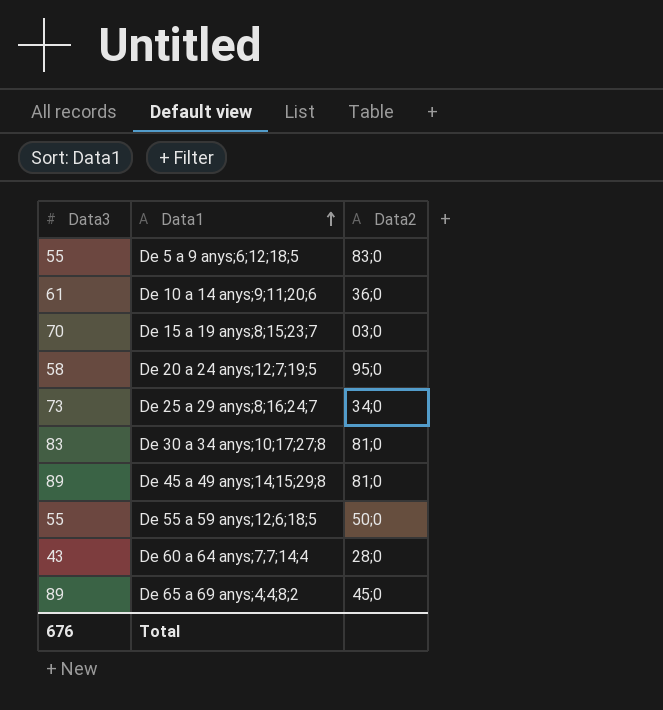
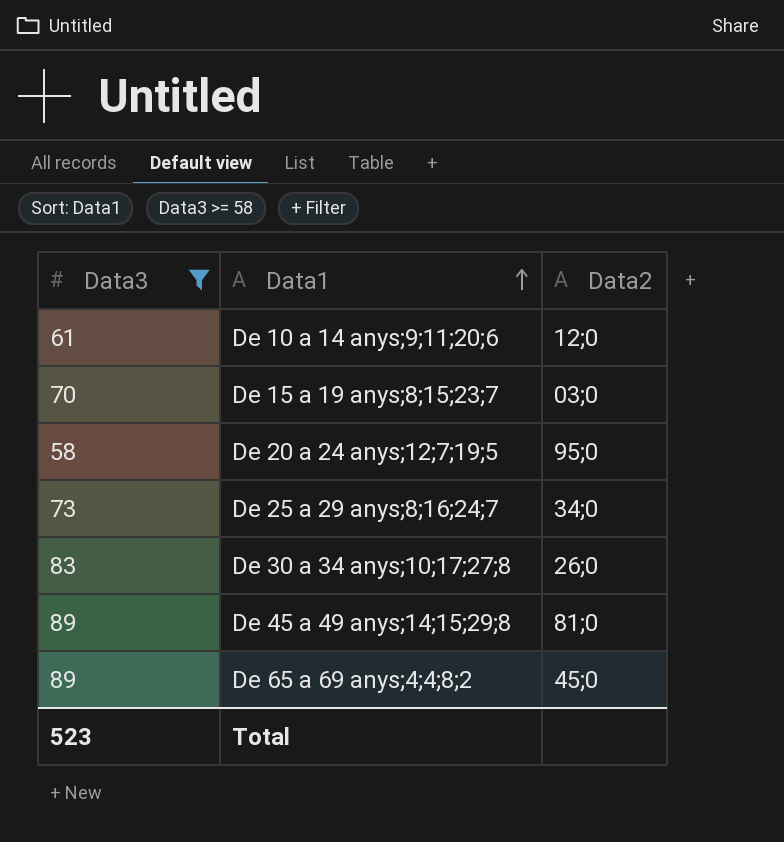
filter: none -> Data3 >= 58
De 10 a 14 anys;9;11;20;6 | Data2: 36;0 -> 12;0
De 30 a 34 anys;10;17;27;8 | Data2: 81;0 -> 26;0
Total | Data3: 676 -> 523

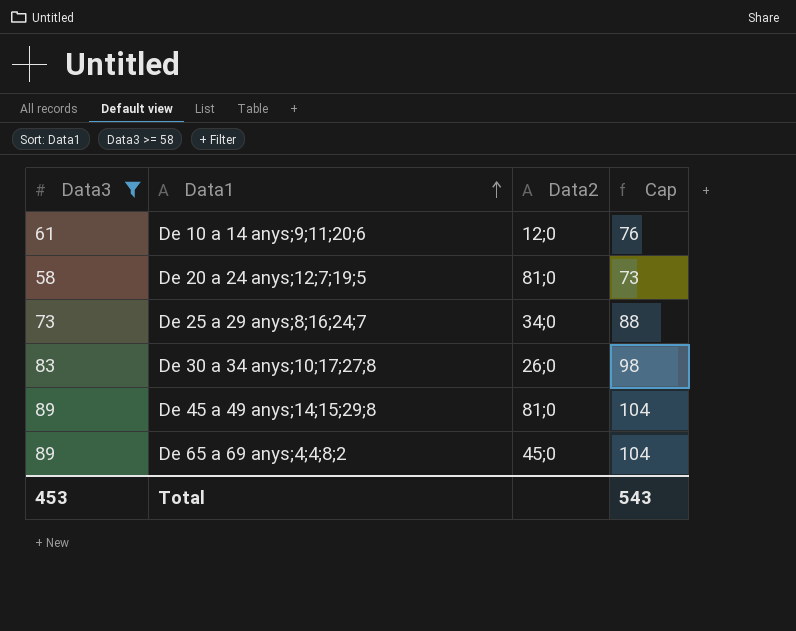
column Cap | formula: none -> [Data3] + 15
row De 15 a 19 anys;8;15;23;7: 70 | 03;0 -> none
De 20 a 24 anys;12;7;19;5 | Data2: 95;0 -> 81;0
Total | Data3: 523 -> 453

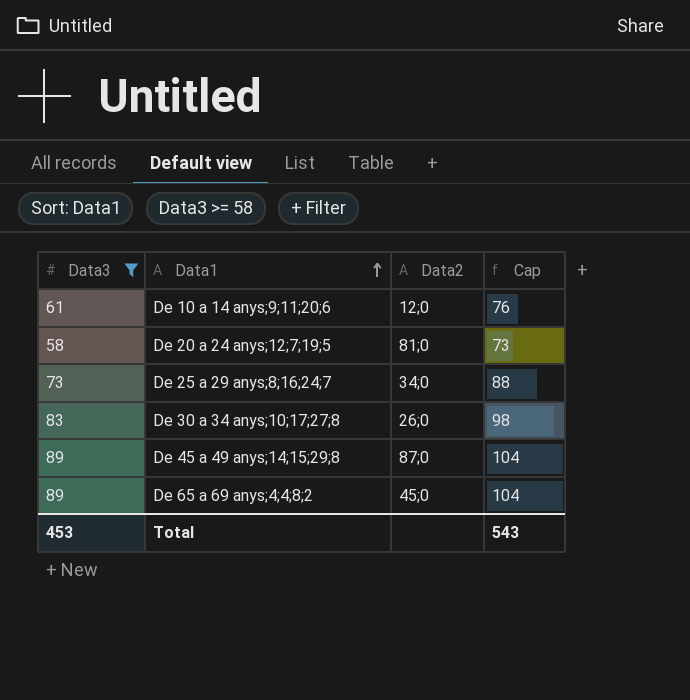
De 45 a 49 anys;14;15;29;8 | Data2: 81;0 -> 87;0

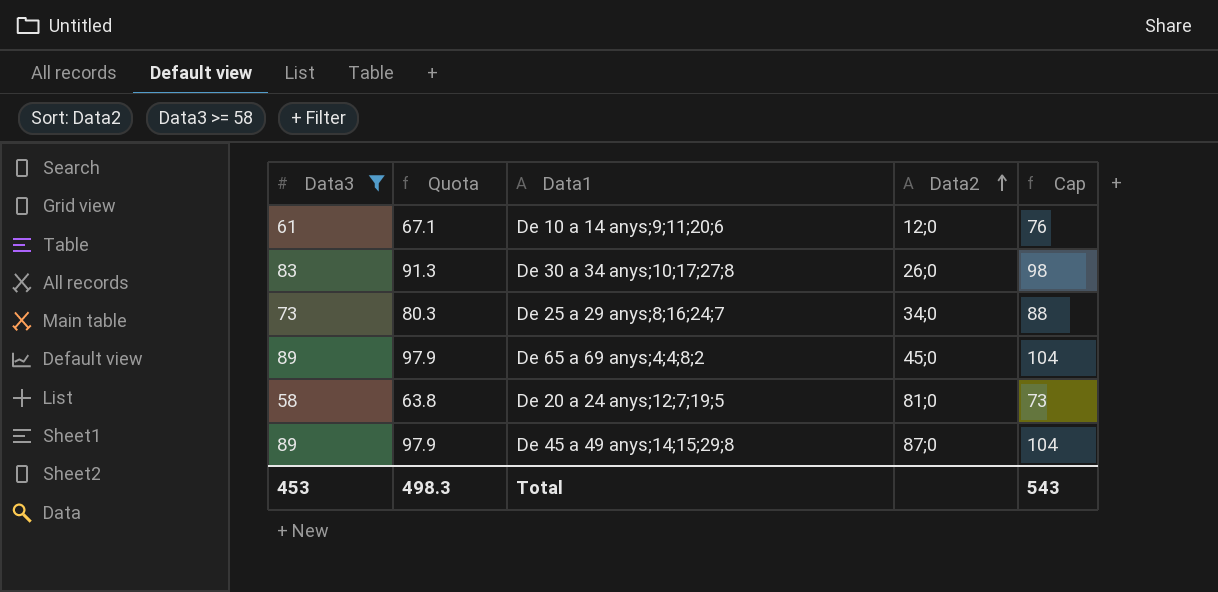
row order: Data1 ascending -> Data2 ascending
column Quota | formula: none -> [Data3] * 1.1

